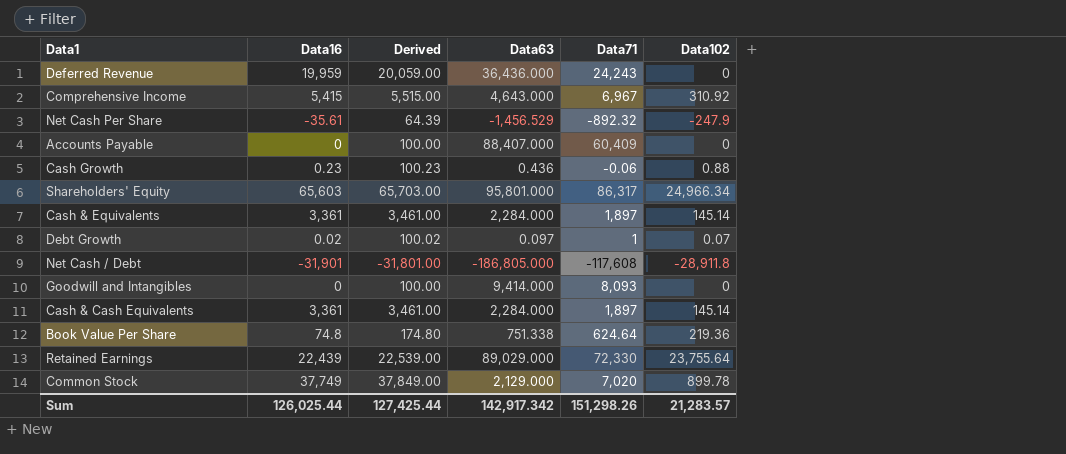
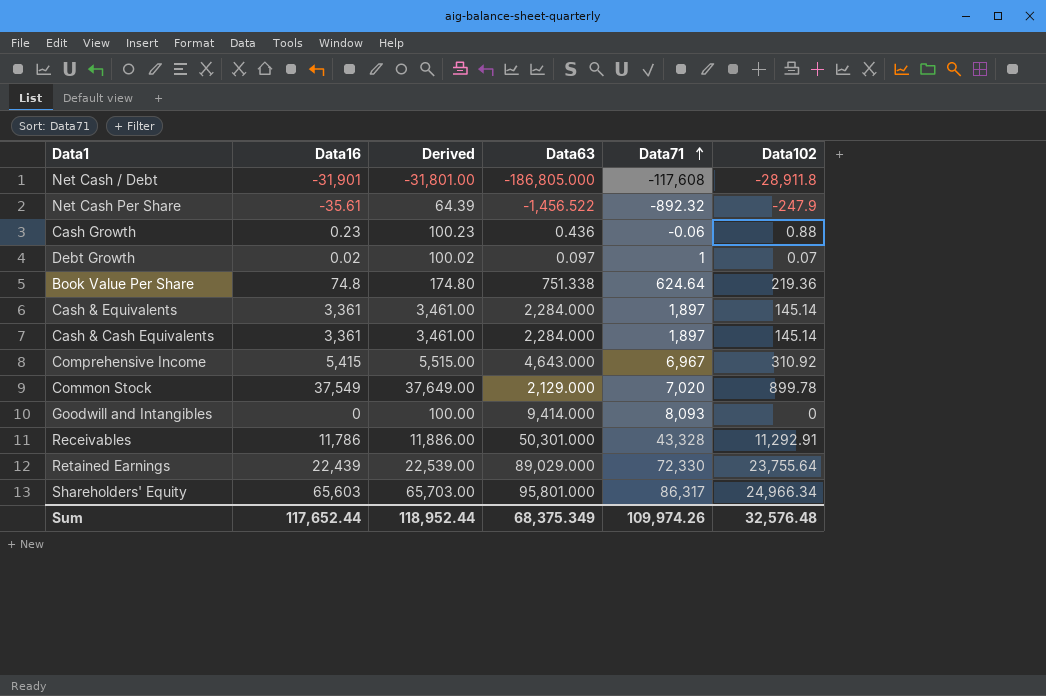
row order: none -> Data71 ascending
row Deferred Revenue: 19,959 | 20,059.00 | 36,436.000 | 24,243 | 0 -> none
row Accounts Payable: 0 | 100.00 | 88,407.000 | 60,409 | 0 -> none
Net Cash Per Share | Data63: -1,456.529 -> -1,456.522
Common Stock | Data16: 37,749 -> 37,549
Common Stock | Derived: 37,849.00 -> 37,649.00
row Receivables: none -> 11,786 | 11,886.00 | 50,301.000 | 43,328 | 11,292.91
Sum | Data16: 126,025.44 -> 117,652.44
Sum | Derived: 127,425.44 -> 118,952.44
Sum | Data63: 142,917.342 -> 68,375.349
Sum | Data71: 151,298.26 -> 109,974.26
Sum | Data102: 21,283.57 -> 32,576.48

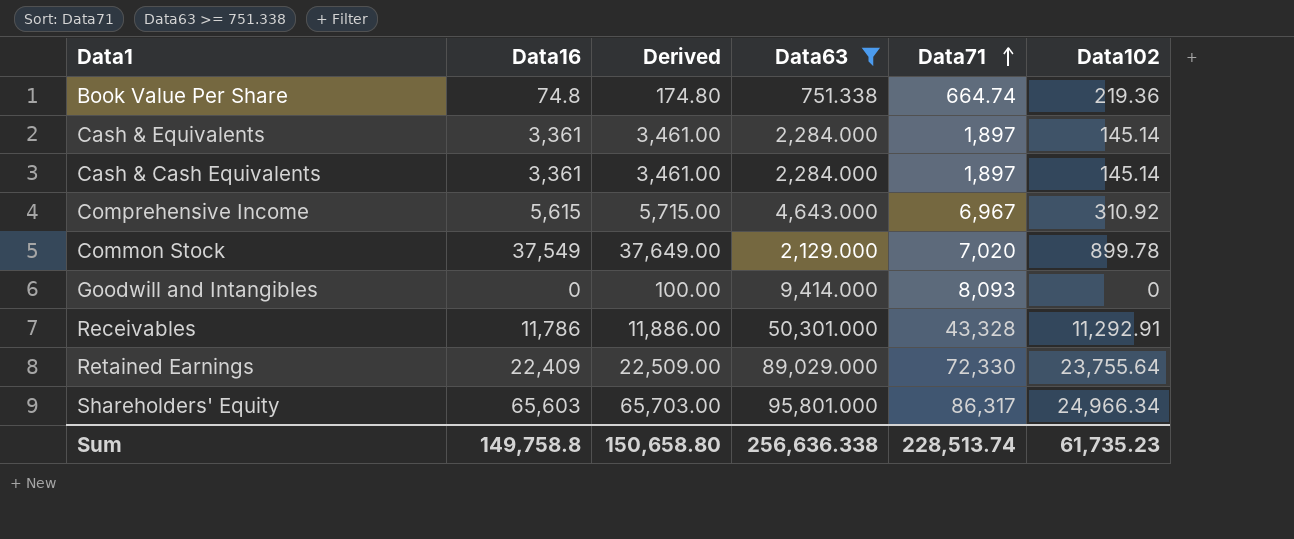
filter: none -> Data63 >= 751.338
Book Value Per Share | Data71: 624.64 -> 664.74
Comprehensive Income | Data16: 5,415 -> 5,615
Comprehensive Income | Derived: 5,515.00 -> 5,715.00
Retained Earnings | Data16: 22,439 -> 22,409
Retained Earnings | Derived: 22,539.00 -> 22,509.00
Sum | Data16: 117,652.44 -> 149,758.8
Sum | Derived: 118,952.44 -> 150,658.80
Sum | Data63: 68,375.349 -> 256,636.338
Sum | Data71: 109,974.26 -> 228,513.74
Sum | Data102: 32,576.48 -> 61,735.23

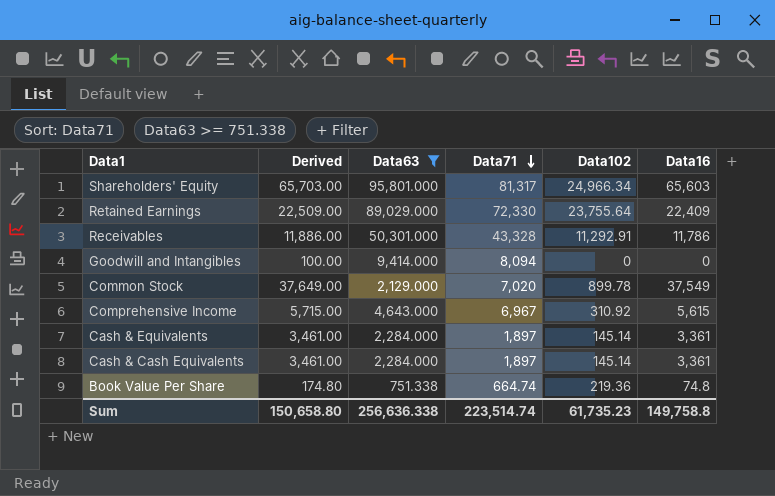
row order: Data71 ascending -> Data71 descending
column Data16 | position: 2 -> 6
Shareholders' Equity | Data71: 86,317 -> 81,317
Goodwill and Intangibles | Data71: 8,093 -> 8,094
Sum | Data71: 228,513.74 -> 223,514.74

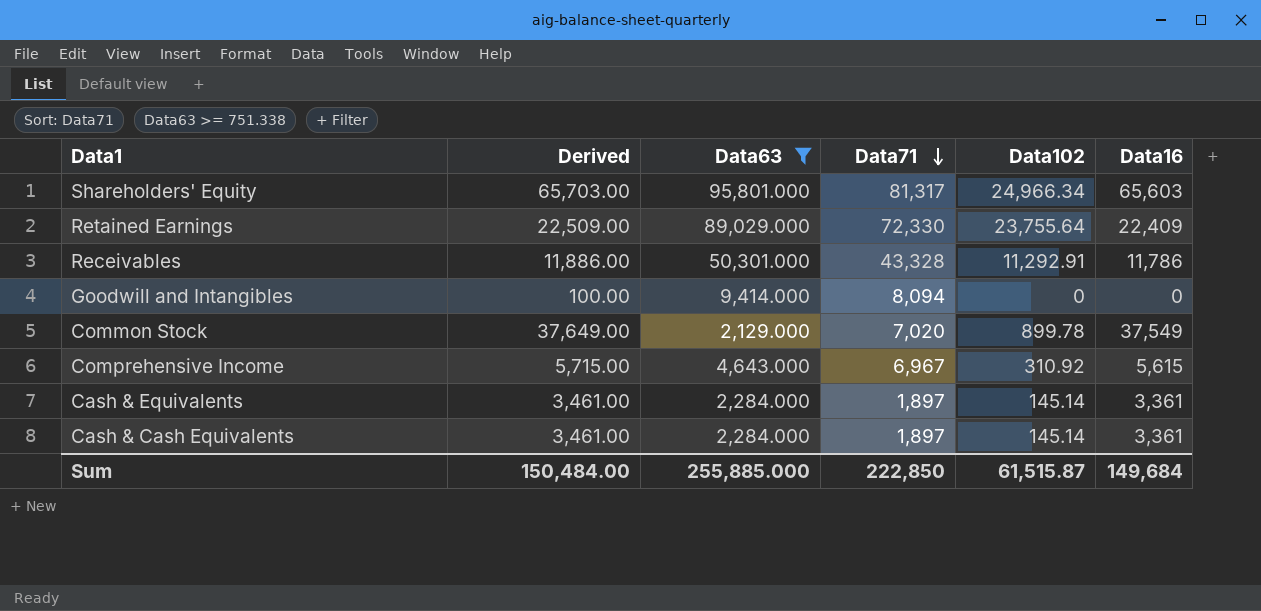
row Book Value Per Share: 174.80 | 751.338 | 664.74 | 219.36 | 74.8 -> none
Sum | Derived: 150,658.80 -> 150,484.00
Sum | Data63: 256,636.338 -> 255,885.000
Sum | Data71: 223,514.74 -> 222,850
Sum | Data102: 61,735.23 -> 61,515.87
Sum | Data16: 149,758.8 -> 149,684

